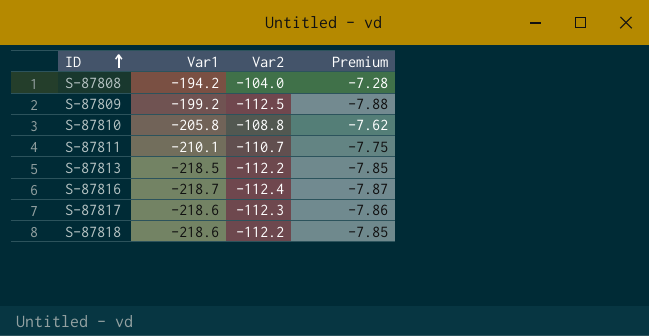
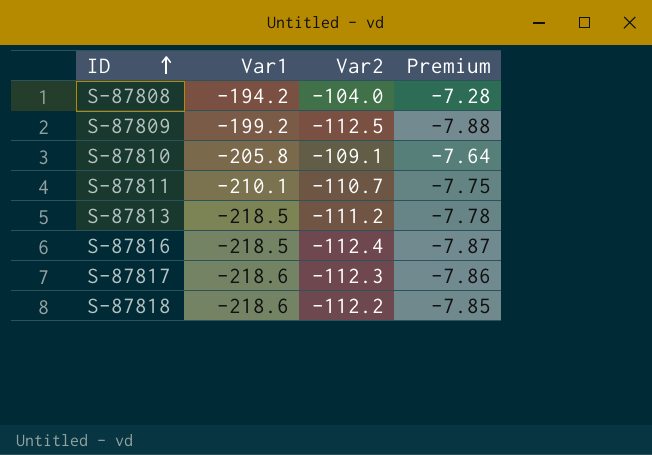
S-87810 | Var2: -108.8 -> -109.1
S-87810 | Premium: -7.62 -> -7.64
S-87813 | Var2: -112.2 -> -111.2
S-87813 | Premium: -7.85 -> -7.78
S-87816 | Var1: -218.7 -> -218.5

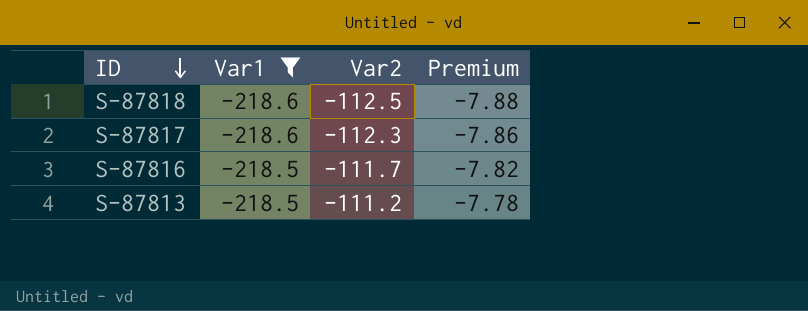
filter: none -> Var1 <= -218.5
row order: ID ascending -> ID descending
S-87818 | Var2: -112.2 -> -112.5
S-87818 | Premium: -7.85 -> -7.88
S-87816 | Var2: -112.4 -> -111.7
S-87816 | Premium: -7.87 -> -7.82

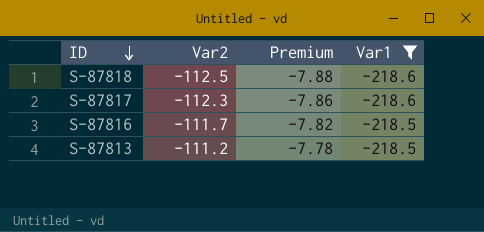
column Var1 | position: 2 -> 4

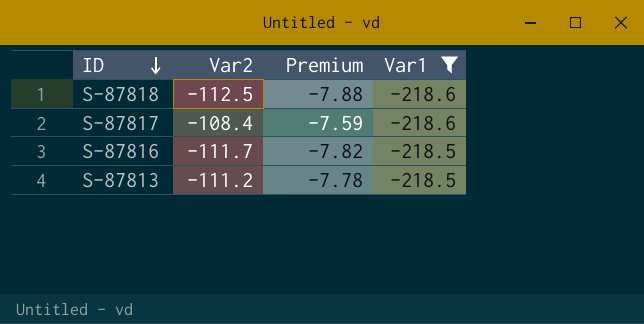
S-87817 | Var2: -112.3 -> -108.4
S-87817 | Premium: -7.86 -> -7.59

